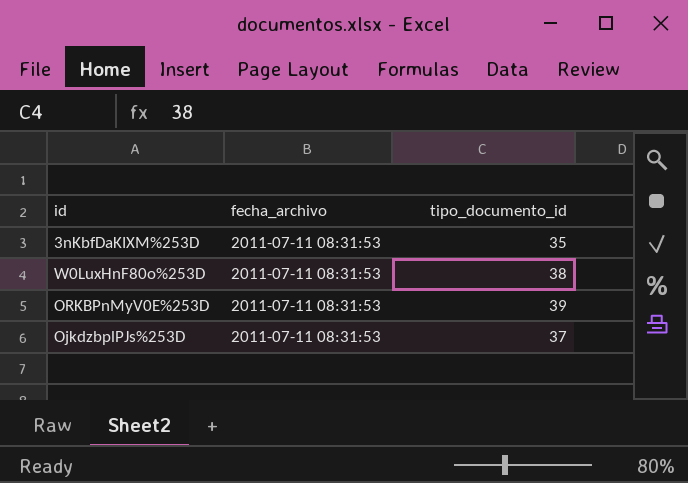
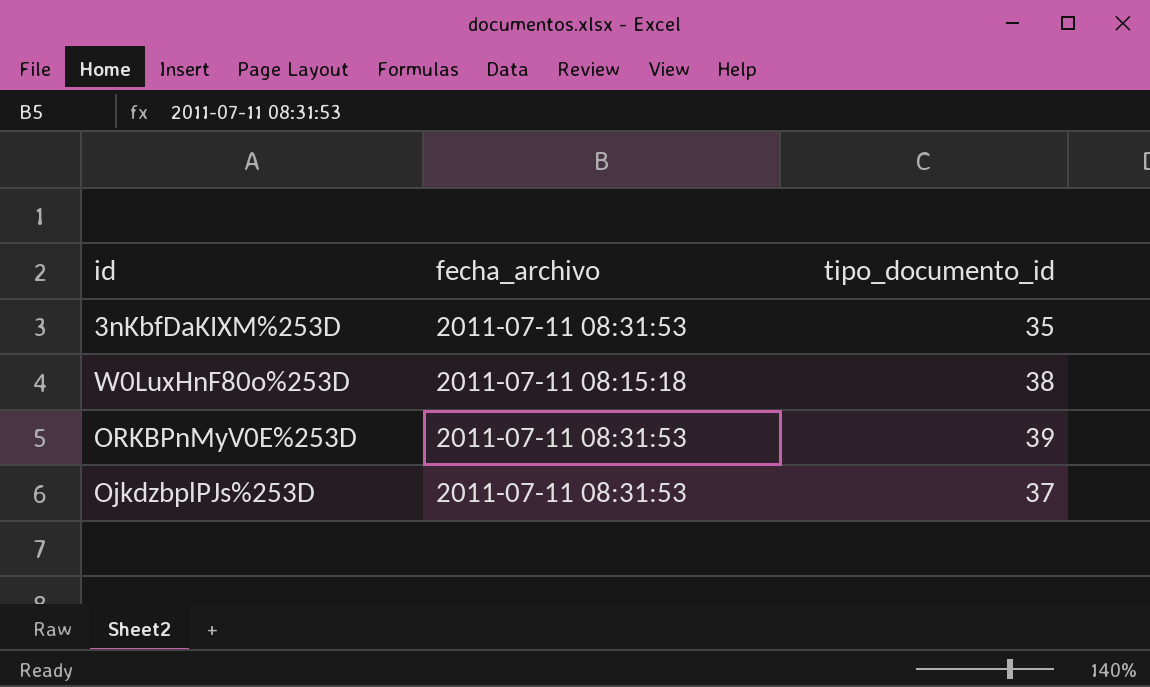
W0LuxHnF80o%253D | fecha_archivo: 2011-07-11 08:31:53 -> 2011-07-11 08:15:18

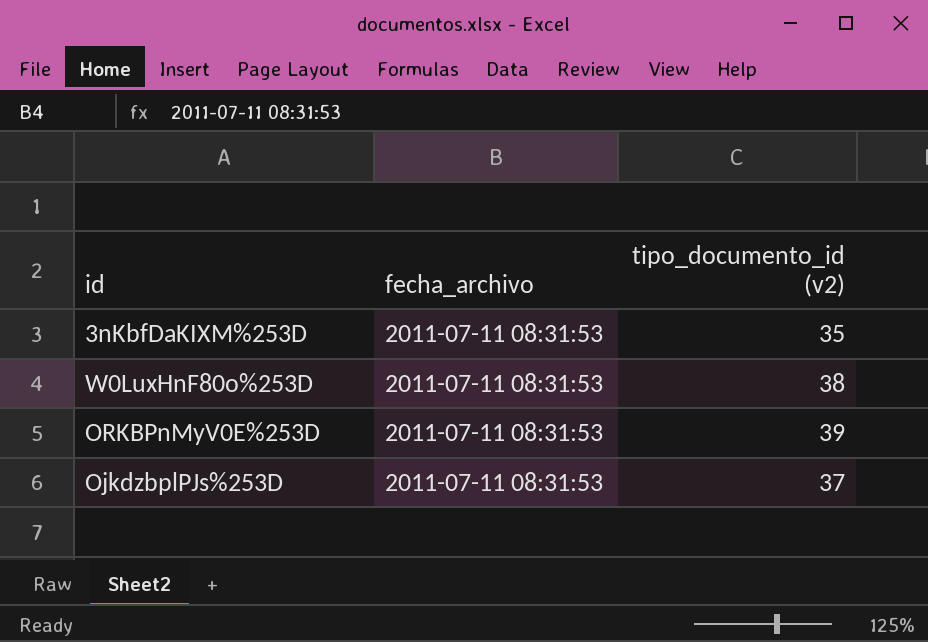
column name: tipo_documento_id -> tipo_documento_id (v2)
W0LuxHnF80o%253D | fecha_archivo: 2011-07-11 08:15:18 -> 2011-07-11 08:31:53

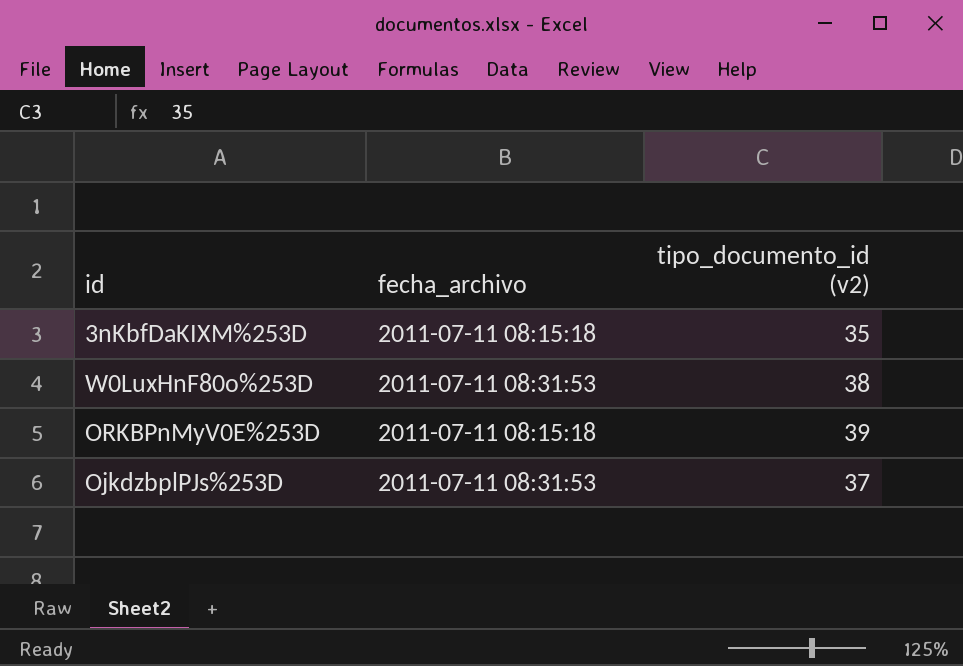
3nKbfDaKIXM%253D | fecha_archivo: 2011-07-11 08:31:53 -> 2011-07-11 08:15:18
ORKBPnMyV0E%253D | fecha_archivo: 2011-07-11 08:31:53 -> 2011-07-11 08:15:18

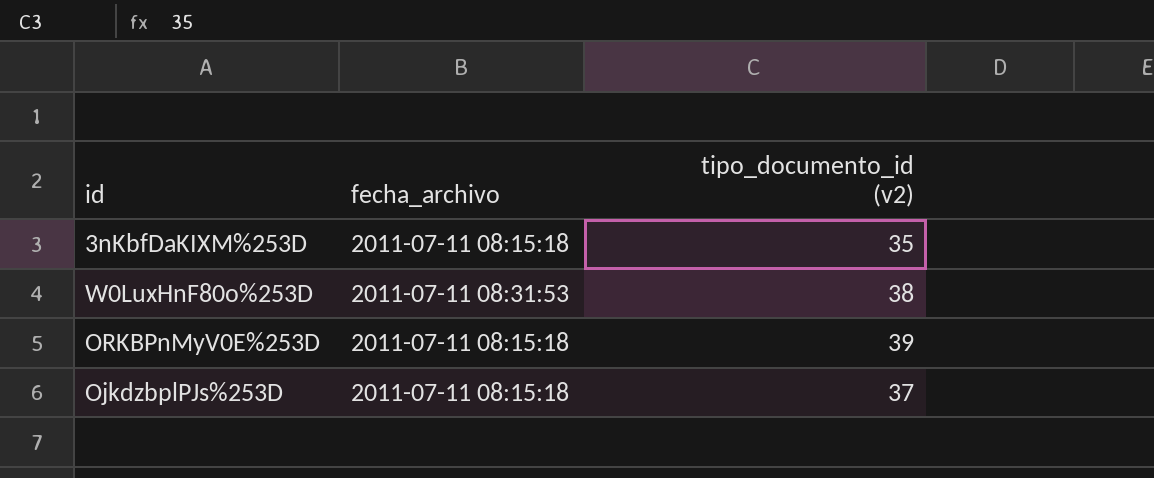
OjkdzbplPJs%253D | fecha_archivo: 2011-07-11 08:31:53 -> 2011-07-11 08:15:18

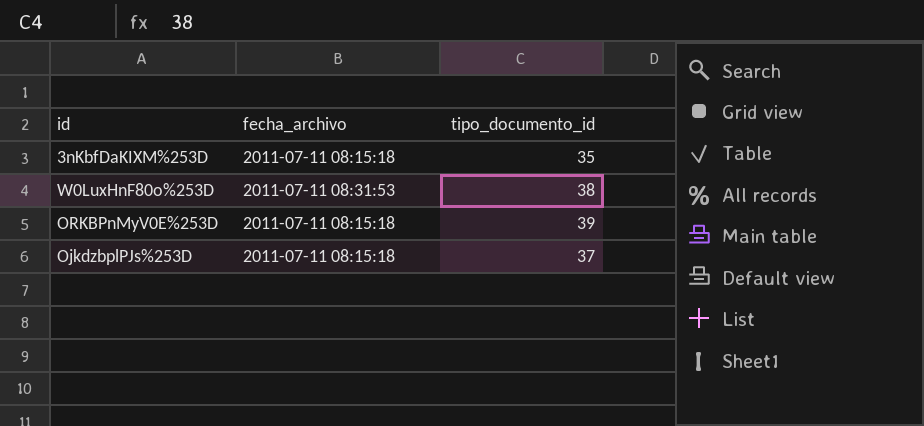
column name: tipo_documento_id (v2) -> tipo_documento_id

